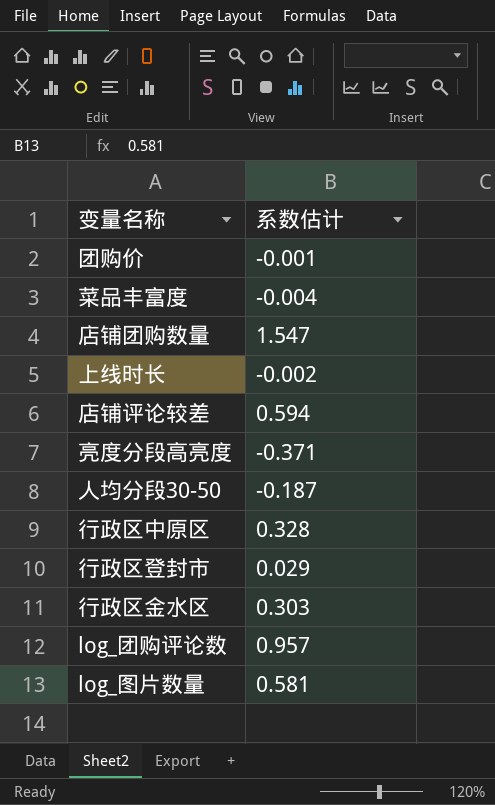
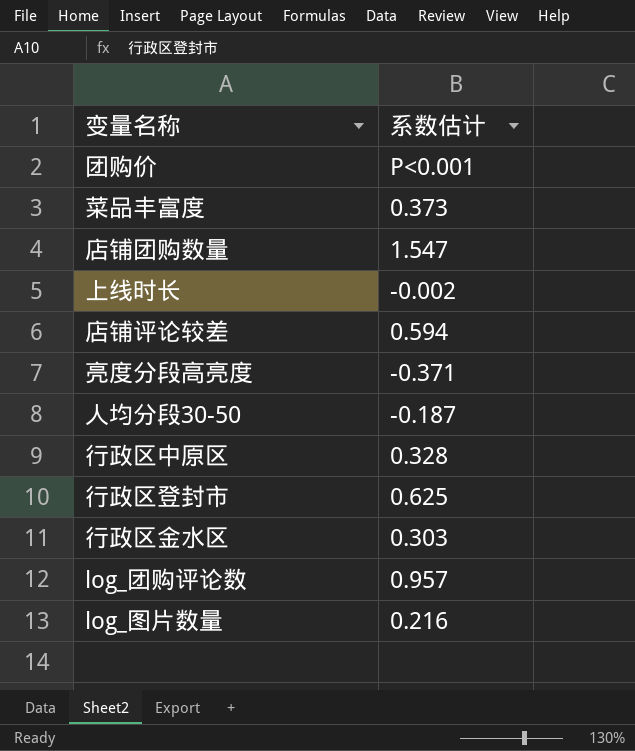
团购价 | 系数估计: -0.001 -> P<0.001
菜品丰富度 | 系数估计: -0.004 -> 0.373
行政区登封市 | 系数估计: 0.029 -> 0.625
log_图片数量 | 系数估计: 0.581 -> 0.216

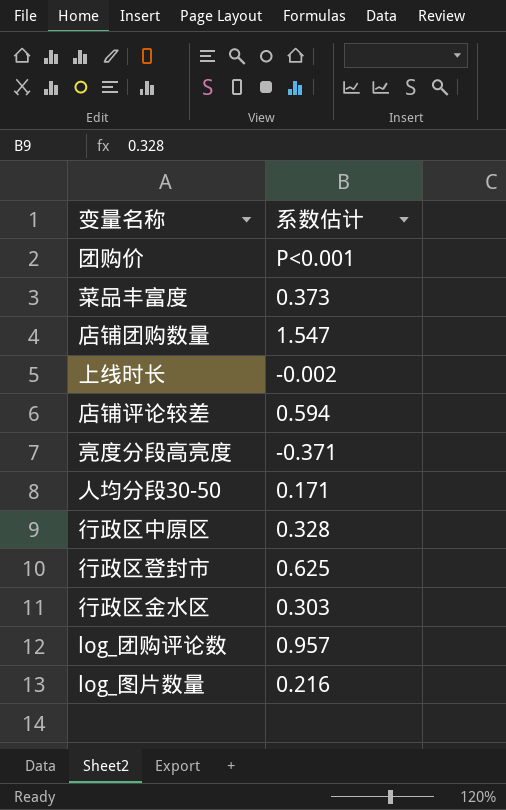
人均分段30-50 | 系数估计: -0.187 -> 0.171

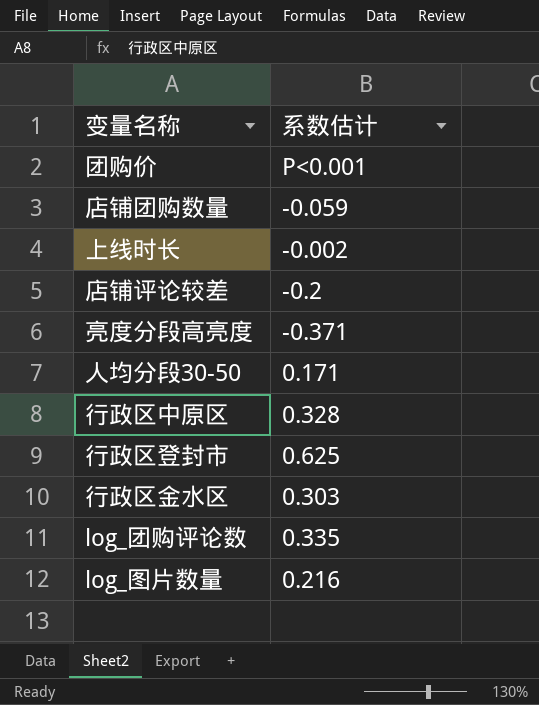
row 菜品丰富度: 0.373 -> none
店铺团购数量 | 系数估计: 1.547 -> -0.059
店铺评论较差 | 系数估计: 0.594 -> -0.2
log_团购评论数 | 系数估计: 0.957 -> 0.335

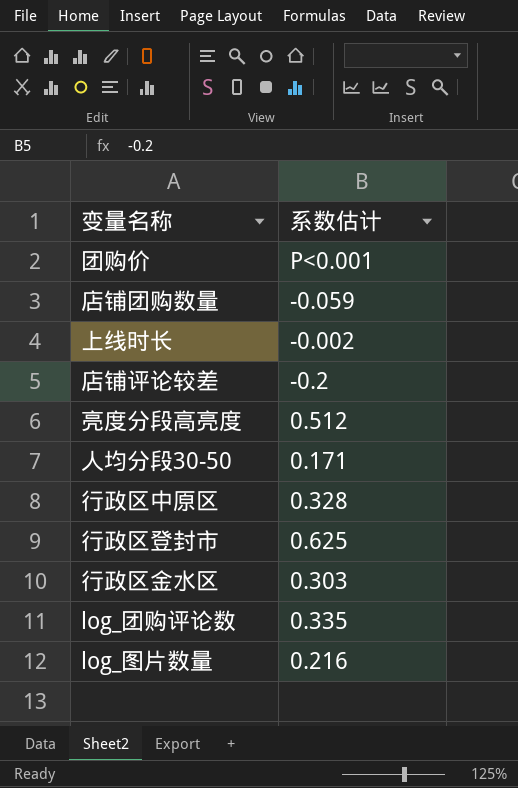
亮度分段高亮度 | 系数估计: -0.371 -> 0.512

